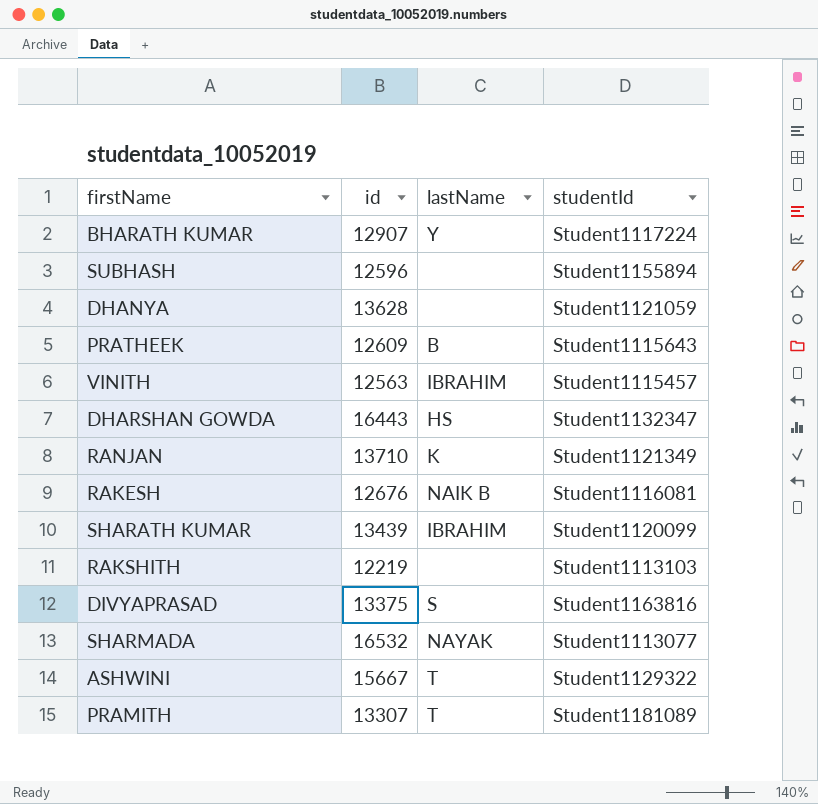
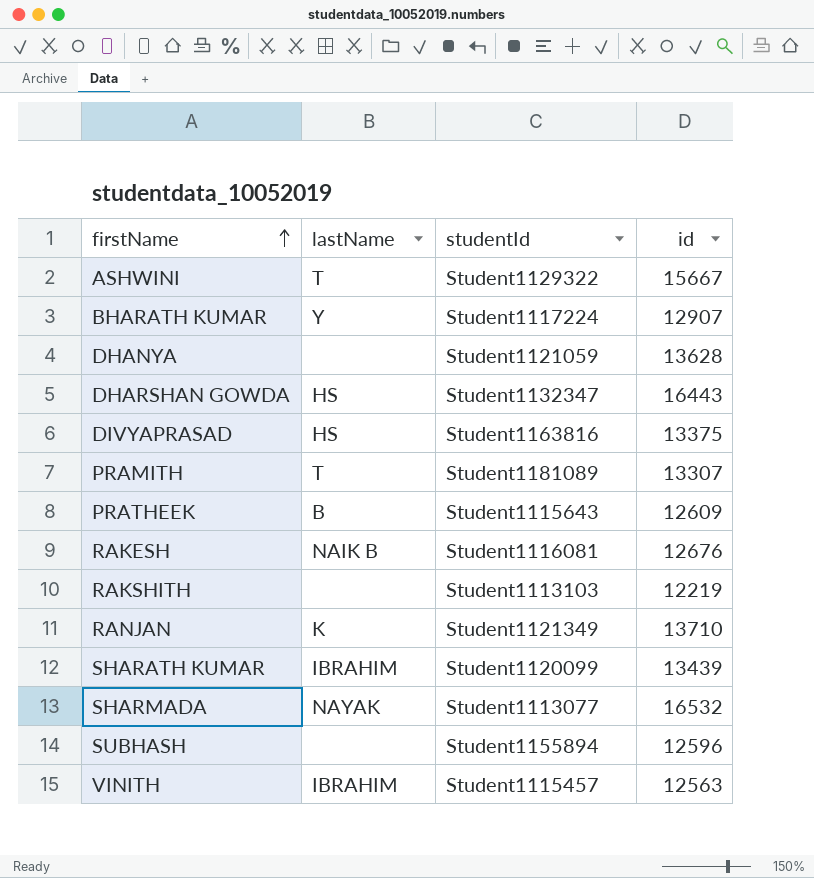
row order: none -> firstName ascending
column id | position: 2 -> 4
DIVYAPRASAD | lastName: S -> HS

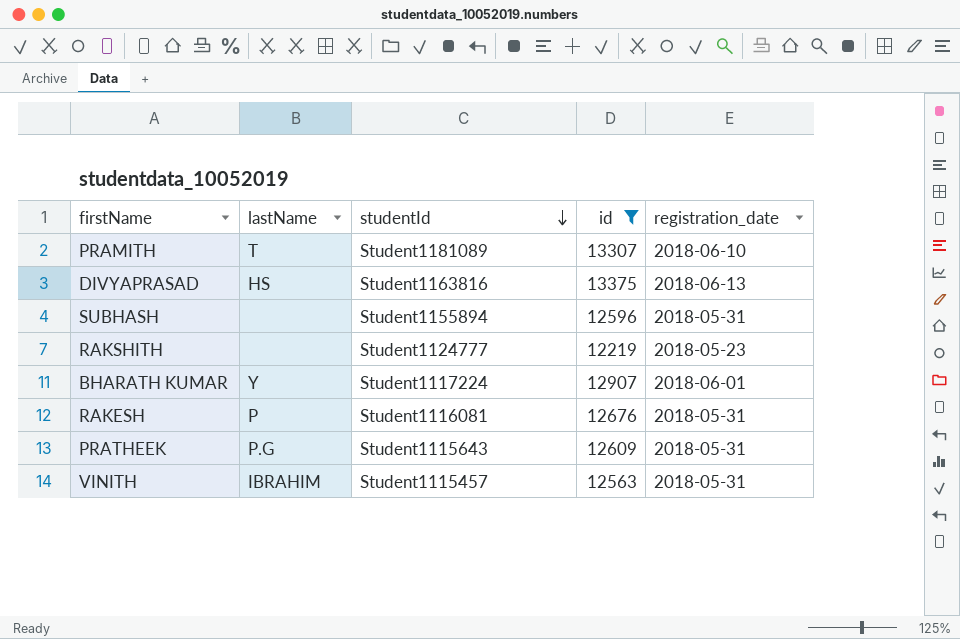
filter: none -> id <= 13375
row order: firstName ascending -> studentId descending
column registration_date | position: none -> 5
RAKSHITH | studentId: Student1113103 -> Student1124777
RAKESH | lastName: NAIK B -> P
PRATHEEK | lastName: B -> P.G

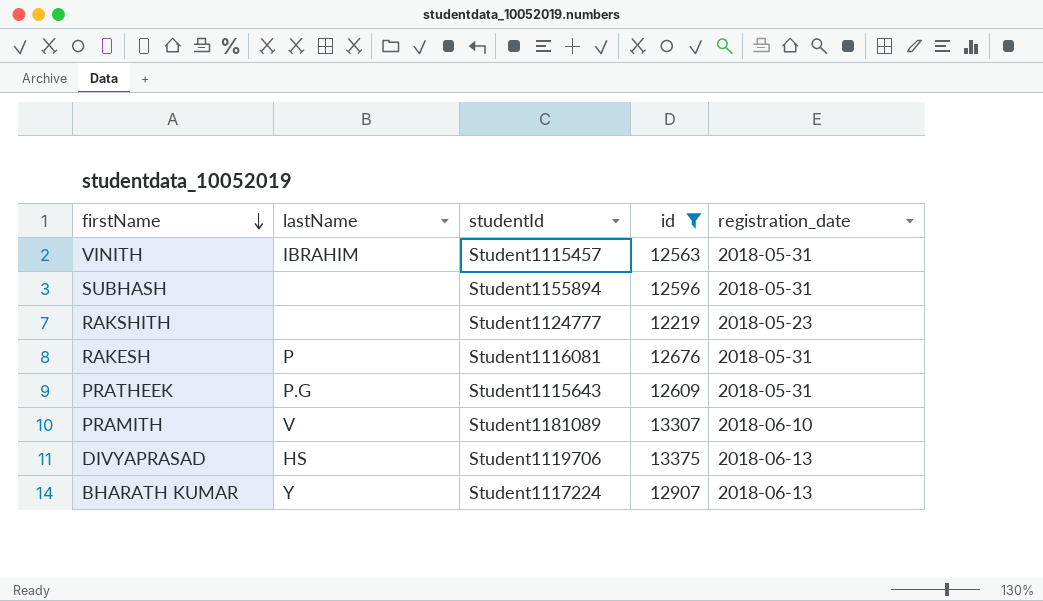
row order: studentId descending -> firstName descending
PRAMITH | lastName: T -> V
DIVYAPRASAD | studentId: Student1163816 -> Student1119706
BHARATH KUMAR | registration_date: 2018-06-01 -> 2018-06-13

